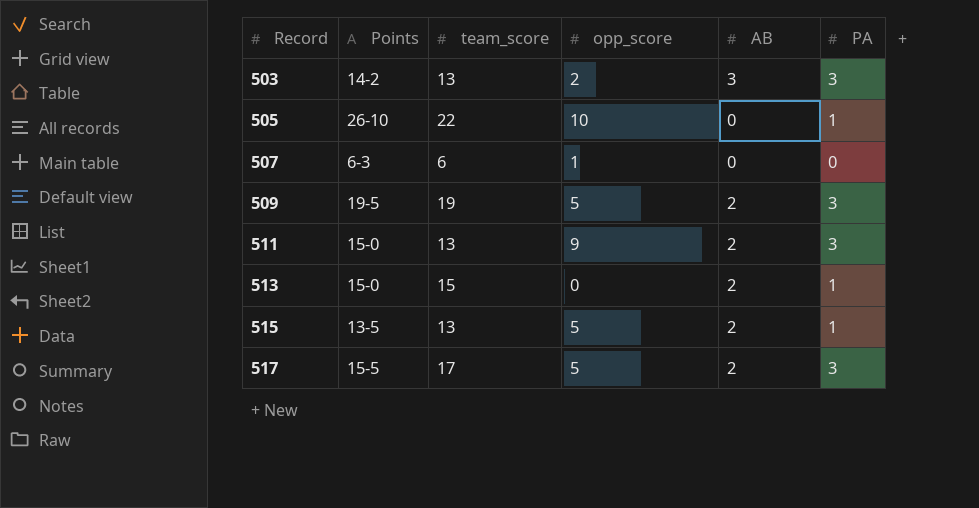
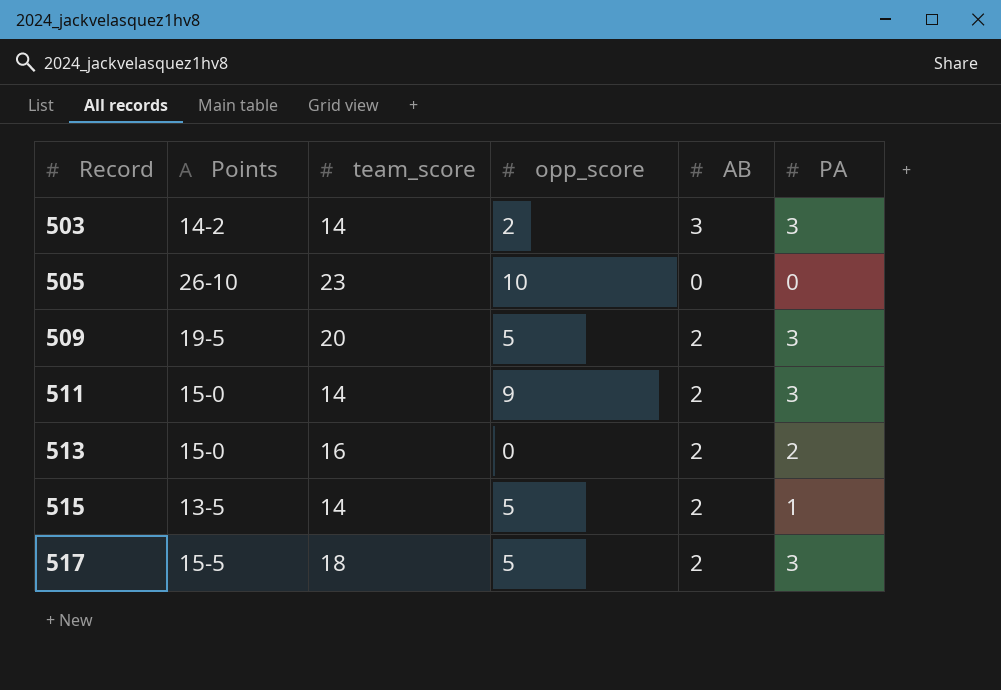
row 507: 6-3 | 6 | 1 | 0 | 0 -> none
503 | team_score: 13 -> 14
505 | team_score: 22 -> 23
505 | PA: 1 -> 0
509 | team_score: 19 -> 20
511 | team_score: 13 -> 14
513 | team_score: 15 -> 16
513 | PA: 1 -> 2
515 | team_score: 13 -> 14
517 | team_score: 17 -> 18

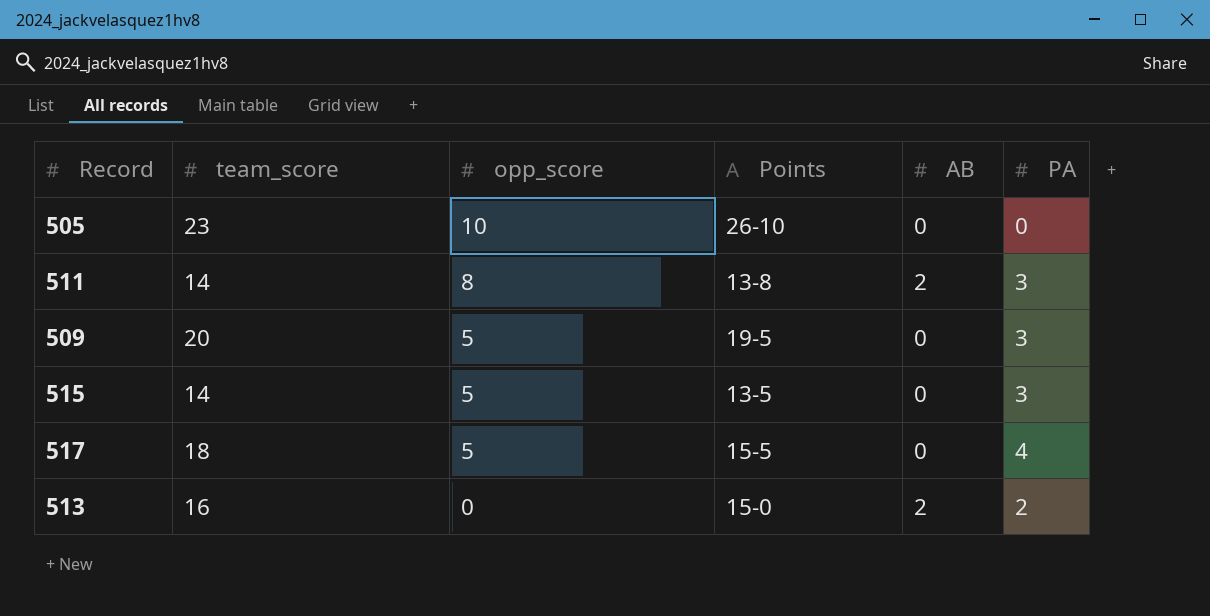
row order: Record ascending -> opp_score descending
column Points | position: 2 -> 4
row 503: 14-2 | 14 | 2 | 3 | 3 -> none
511 | opp_score: 9 -> 8
511 | Points: 15-0 -> 13-8
509 | AB: 2 -> 0
515 | AB: 2 -> 0
515 | PA: 1 -> 3
517 | AB: 2 -> 0
517 | PA: 3 -> 4

